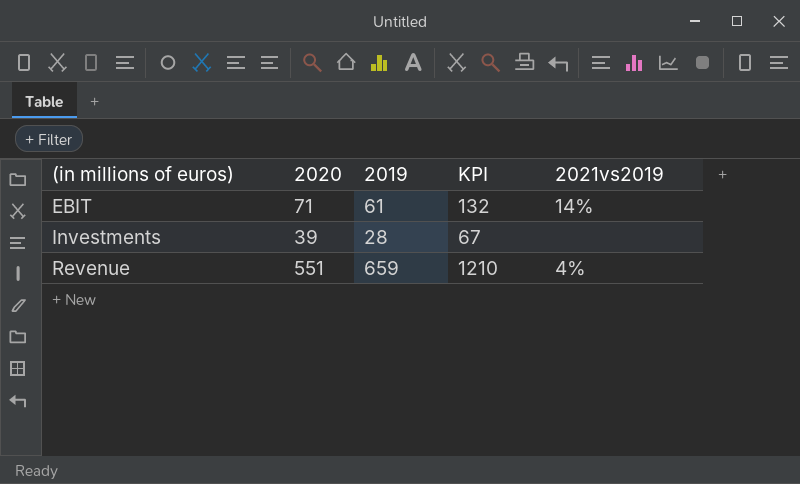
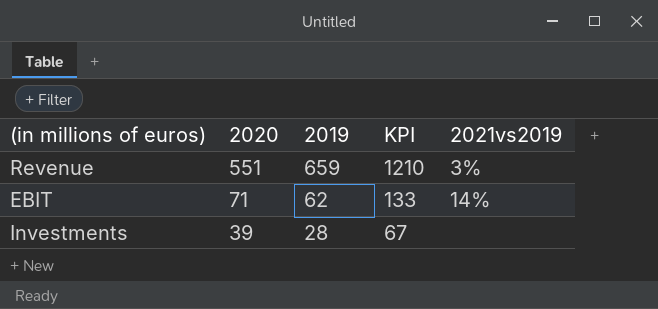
row order: (in millions of euros) ascending -> 2020 descending
Revenue | 2021vs2019: 4% -> 3%
EBIT | 2019: 61 -> 62
EBIT | KPI: 132 -> 133

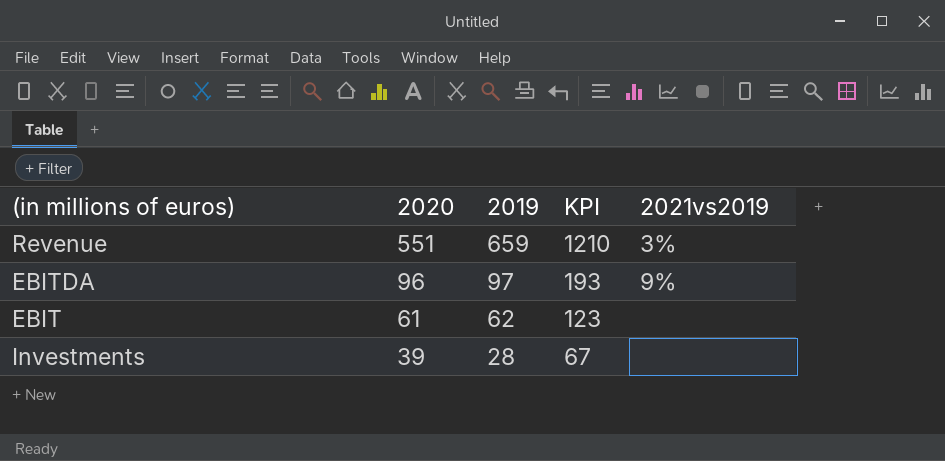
row EBITDA: none -> 96 | 97 | 193 | 9%
EBIT | 2020: 71 -> 61
EBIT | KPI: 133 -> 123
EBIT | 2021vs2019: 14% -> none

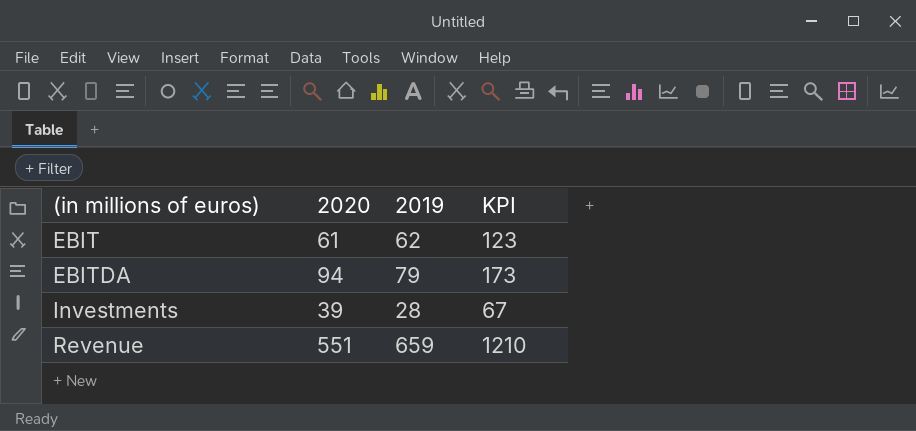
row order: 2020 descending -> (in millions of euros) ascending
column 2021vs2019 | position: 5 -> none
EBITDA | 2020: 96 -> 94
EBITDA | 2019: 97 -> 79
EBITDA | KPI: 193 -> 173

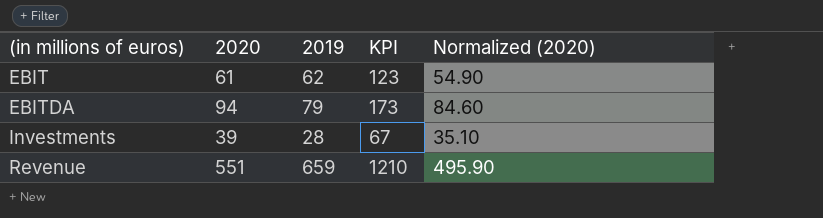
column Normalized (2020) | formula: none -> [2020] * 0.9

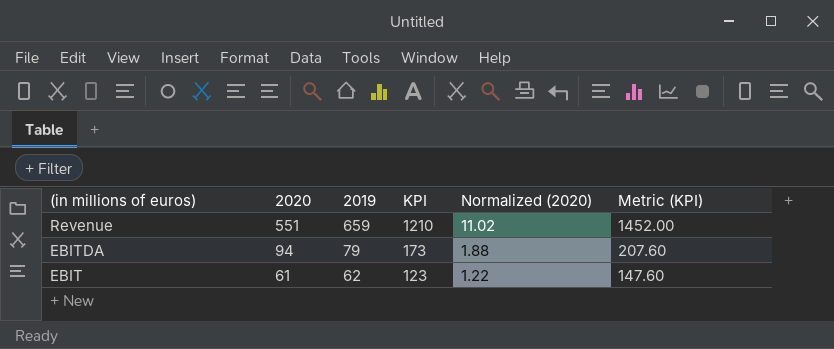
row order: (in millions of euros) ascending -> (in millions of euros) descending
column Normalized (2020) | formula: [2020] * 0.9 -> [2020] * 0.02
column Metric (KPI) | formula: none -> [KPI] * 1.2
row Investments: 39 | 28 | 67 | 35.10 -> none

